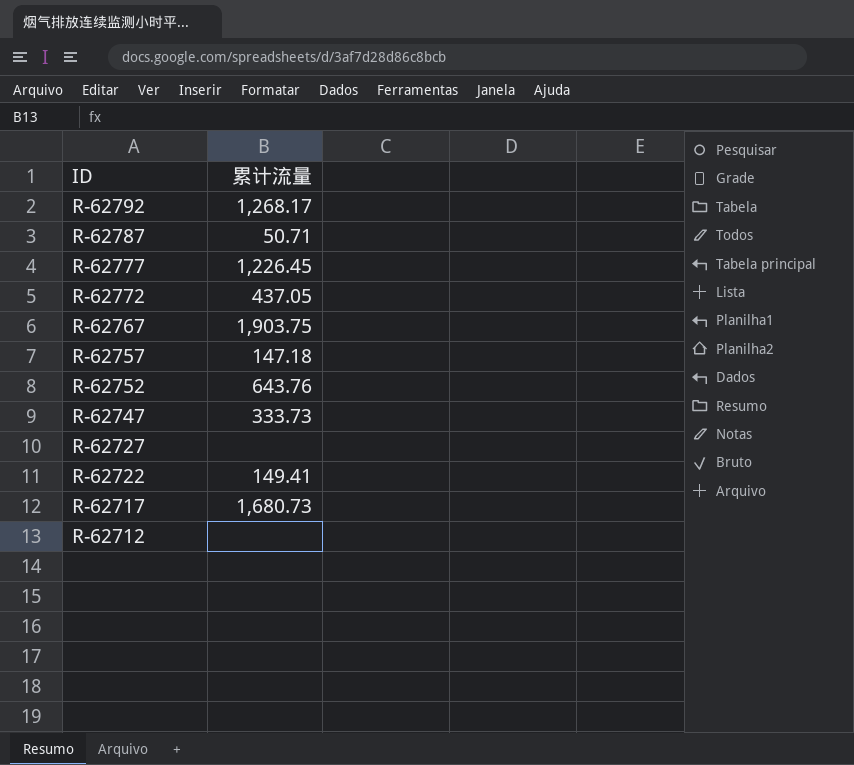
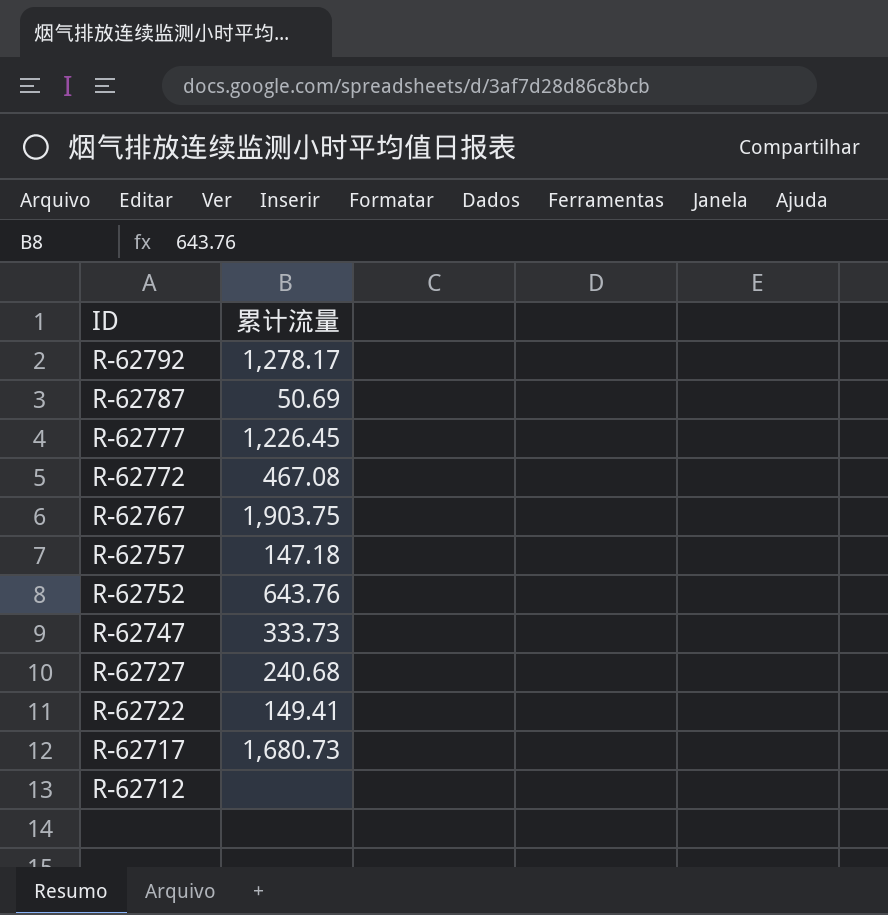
R-62792 | 累计流量: 1,268.17 -> 1,278.17
R-62787 | 累计流量: 50.71 -> 50.69
R-62772 | 累计流量: 437.05 -> 467.08
R-62727 | 累计流量: none -> 240.68

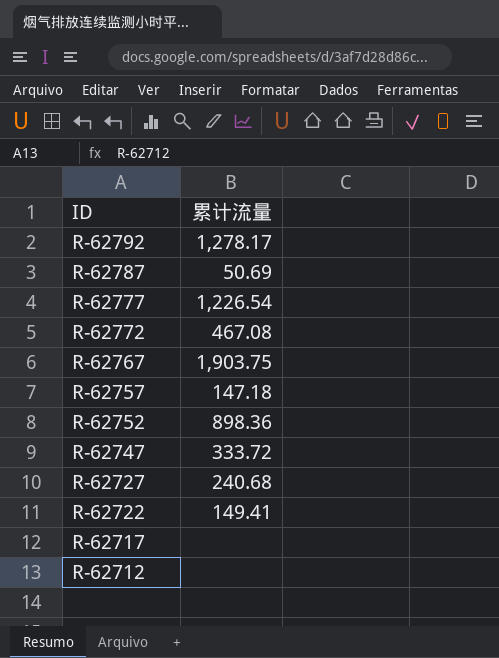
R-62777 | 累计流量: 1,226.45 -> 1,226.54
R-62752 | 累计流量: 643.76 -> 898.36
R-62747 | 累计流量: 333.73 -> 333.72
R-62717 | 累计流量: 1,680.73 -> none

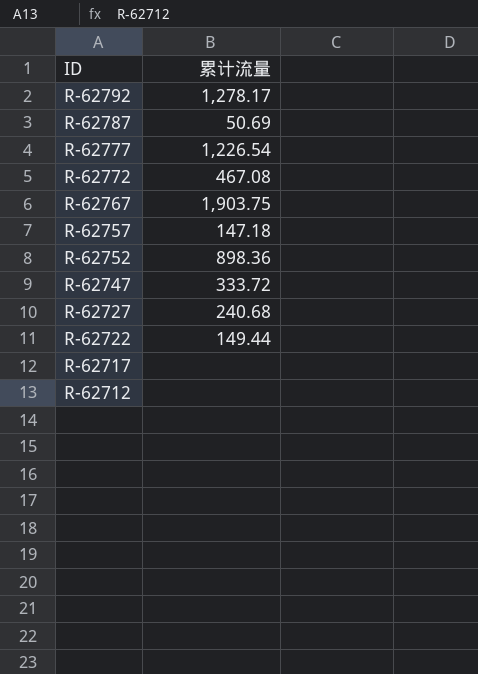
R-62722 | 累计流量: 149.41 -> 149.44

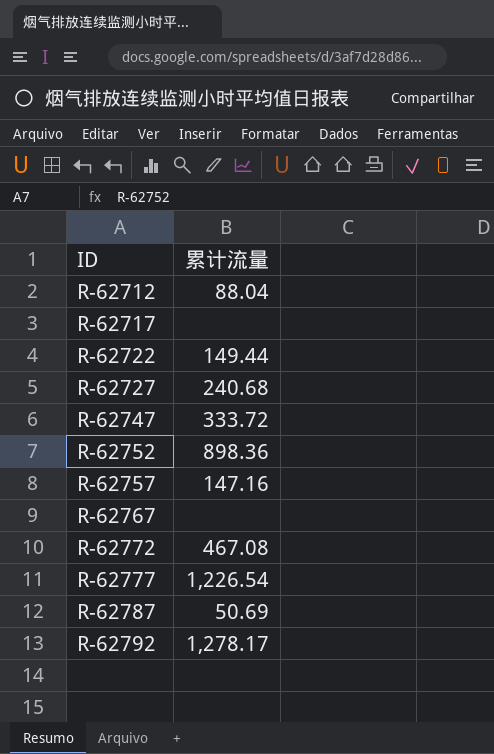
row order: ID descending -> ID ascending
R-62712 | 累计流量: none -> 88.04
R-62757 | 累计流量: 147.18 -> 147.16
R-62767 | 累计流量: 1,903.75 -> none

